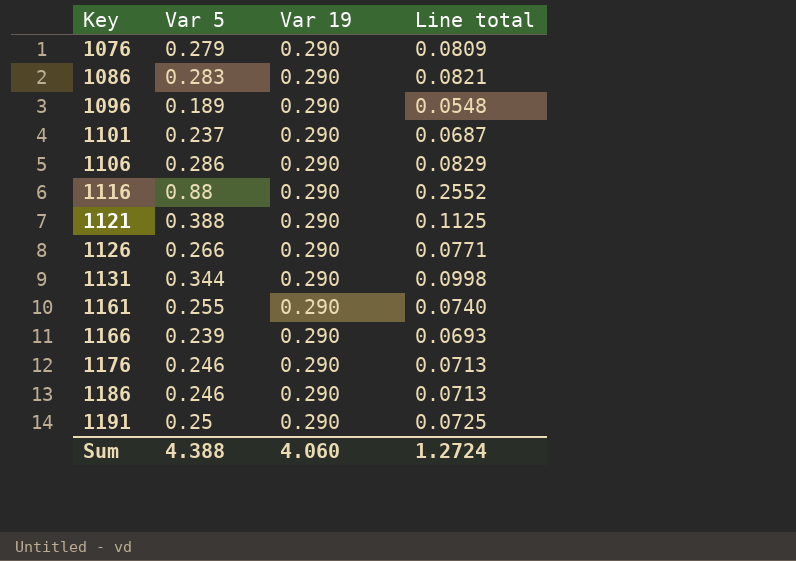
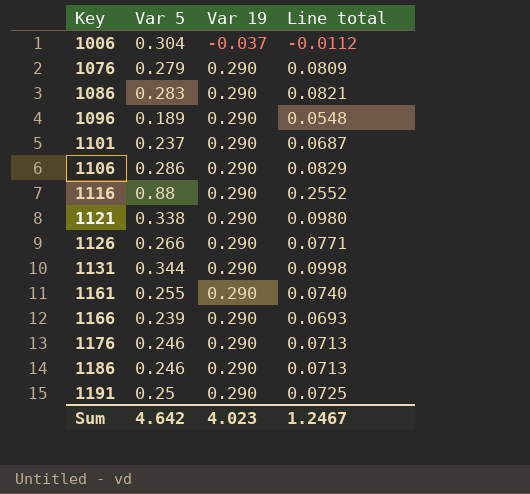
row 1006: none -> 0.304 | -0.037 | -0.0112
1121 | Var 5: 0.388 -> 0.338
1121 | Line total: 0.1125 -> 0.0980
Sum | Var 5: 4.388 -> 4.642
Sum | Var 19: 4.060 -> 4.023
Sum | Line total: 1.2724 -> 1.2467

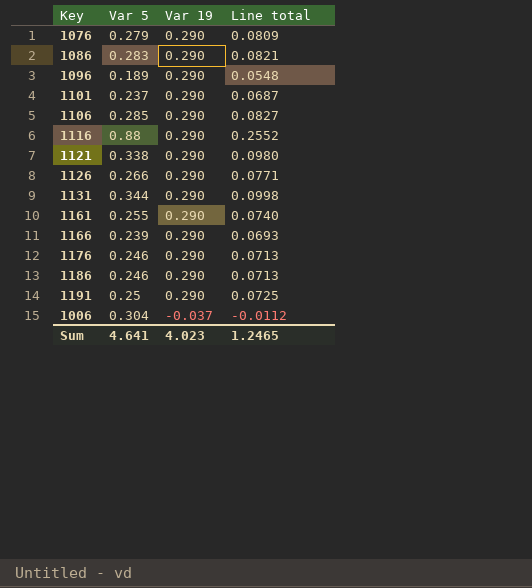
row order: Key ascending -> Var 19 descending
1106 | Var 5: 0.286 -> 0.285
1106 | Line total: 0.0829 -> 0.0827
Sum | Var 5: 4.642 -> 4.641
Sum | Line total: 1.2467 -> 1.2465

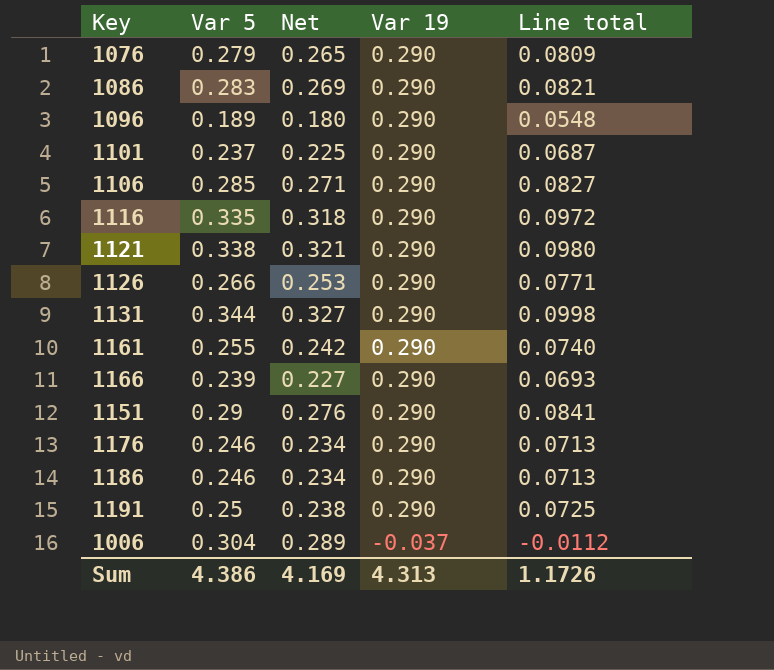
column Net | formula: none -> [Var 5] * 0.95
1116 | Var 5: 0.88 -> 0.335
1116 | Line total: 0.2552 -> 0.0972
row 1151: none -> 0.29 | 0.276 | 0.290 | 0.0841
Sum | Var 5: 4.641 -> 4.386
Sum | Var 19: 4.023 -> 4.313
Sum | Line total: 1.2465 -> 1.1726

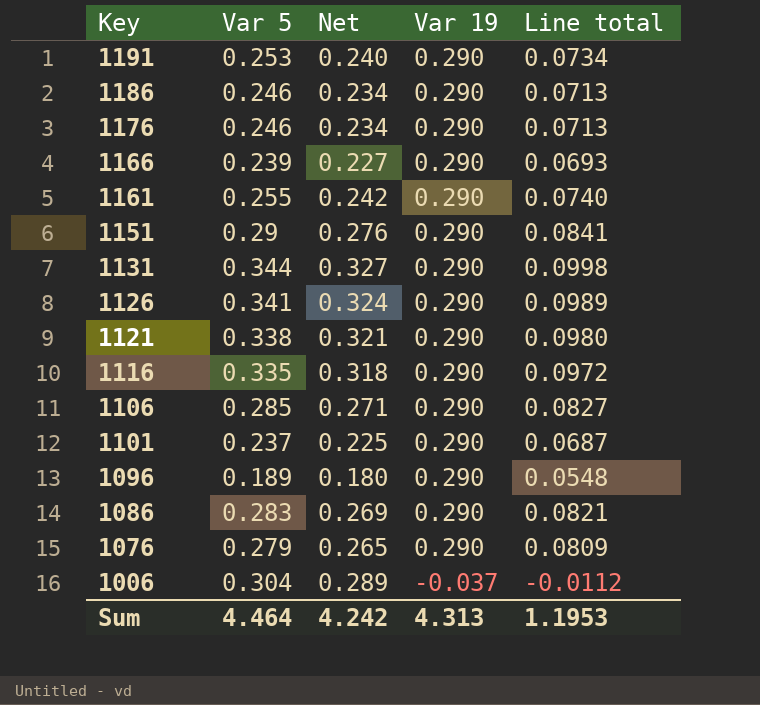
row order: Var 19 descending -> Key descending
1191 | Var 5: 0.25 -> 0.253
1191 | Net: 0.238 -> 0.240
1191 | Line total: 0.0725 -> 0.0734
1126 | Var 5: 0.266 -> 0.341
1126 | Net: 0.253 -> 0.324
1126 | Line total: 0.0771 -> 0.0989
Sum | Var 5: 4.386 -> 4.464
Sum | Net: 4.169 -> 4.242
Sum | Line total: 1.1726 -> 1.1953

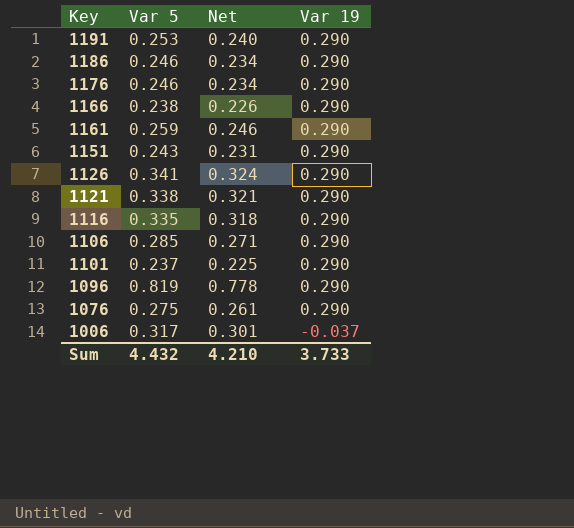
column Line total | formula: [Var 5] * [Var 19] -> none
row 1131: 0.344 | 0.327 | 0.290 | 0.0998 -> none
row 1086: 0.283 | 0.269 | 0.290 | 0.0821 -> none
1166 | Var 5: 0.239 -> 0.238
1166 | Net: 0.227 -> 0.226
1161 | Var 5: 0.255 -> 0.259
1161 | Net: 0.242 -> 0.246
1151 | Var 5: 0.29 -> 0.243
1151 | Net: 0.276 -> 0.231
1096 | Var 5: 0.189 -> 0.819
1096 | Net: 0.180 -> 0.778
1076 | Var 5: 0.279 -> 0.275
1076 | Net: 0.265 -> 0.261
1006 | Var 5: 0.304 -> 0.317
1006 | Net: 0.289 -> 0.301
Sum | Var 5: 4.464 -> 4.432
Sum | Net: 4.242 -> 4.210
Sum | Var 19: 4.313 -> 3.733

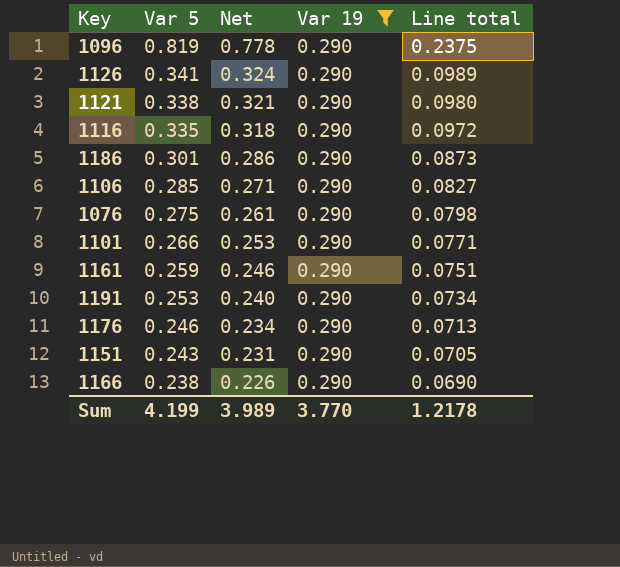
filter: none -> Var 19 = 0.290
row order: Key descending -> Var 5 descending
column Line total | formula: none -> [Var 5] * [Var 19]
1186 | Var 5: 0.246 -> 0.301
1186 | Net: 0.234 -> 0.286
1101 | Var 5: 0.237 -> 0.266
1101 | Net: 0.225 -> 0.253
Sum | Var 5: 4.432 -> 4.199
Sum | Net: 4.210 -> 3.989
Sum | Var 19: 3.733 -> 3.770

